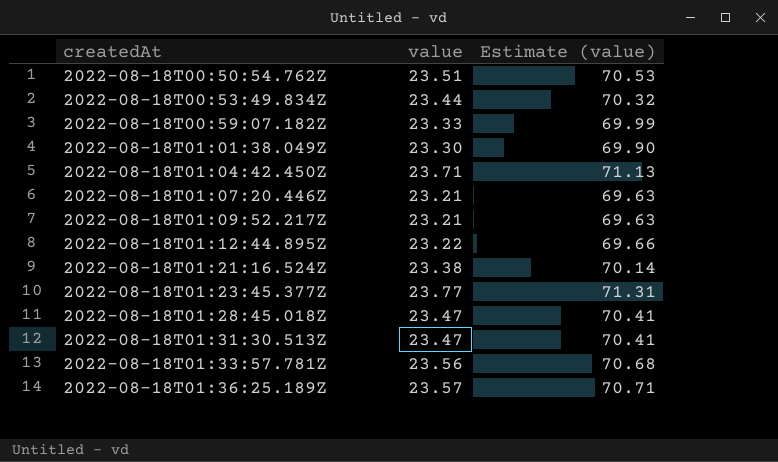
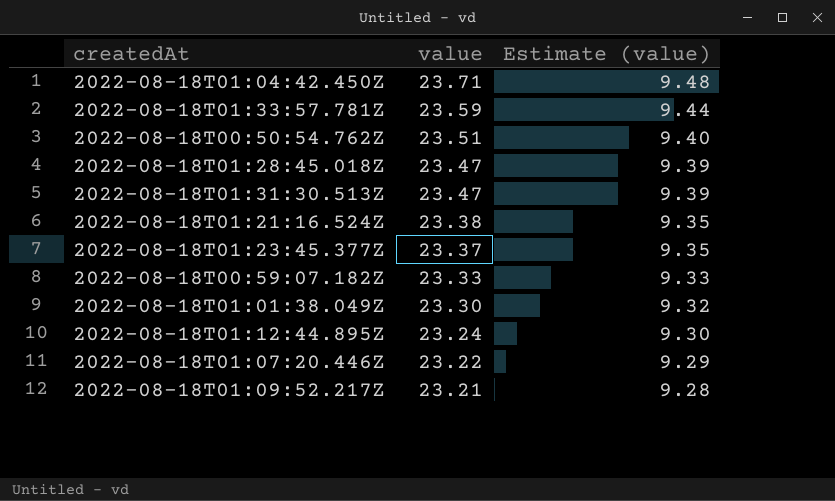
row order: createdAt ascending -> value descending
column Estimate (value) | formula: [value] * 3 -> [value] * 0.4
row 2022-08-18T00:53:49.834Z: 23.44 | 70.32 -> none
row 2022-08-18T01:36:25.189Z: 23.57 | 70.71 -> none
2022-08-18T01:33:57.781Z | value: 23.56 -> 23.59
2022-08-18T01:23:45.377Z | value: 23.77 -> 23.37
2022-08-18T01:12:44.895Z | value: 23.22 -> 23.24
2022-08-18T01:07:20.446Z | value: 23.21 -> 23.22

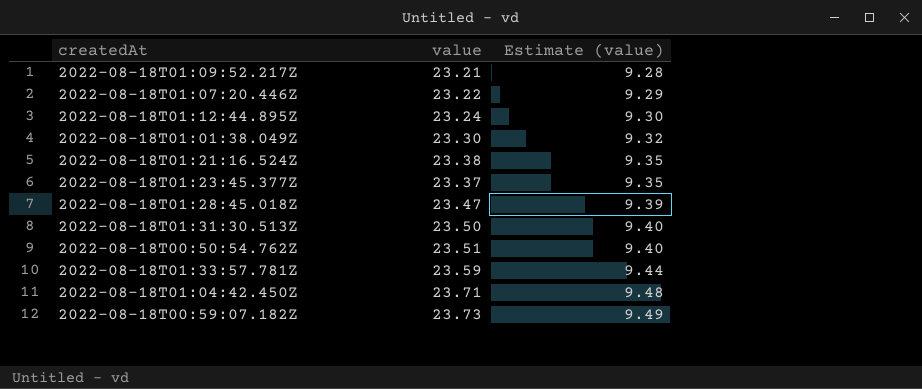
row order: value descending -> Estimate (value) ascending
2022-08-18T01:31:30.513Z | value: 23.47 -> 23.50
2022-08-18T01:31:30.513Z | Estimate (value): 9.39 -> 9.40
2022-08-18T00:59:07.182Z | value: 23.33 -> 23.73
2022-08-18T00:59:07.182Z | Estimate (value): 9.33 -> 9.49

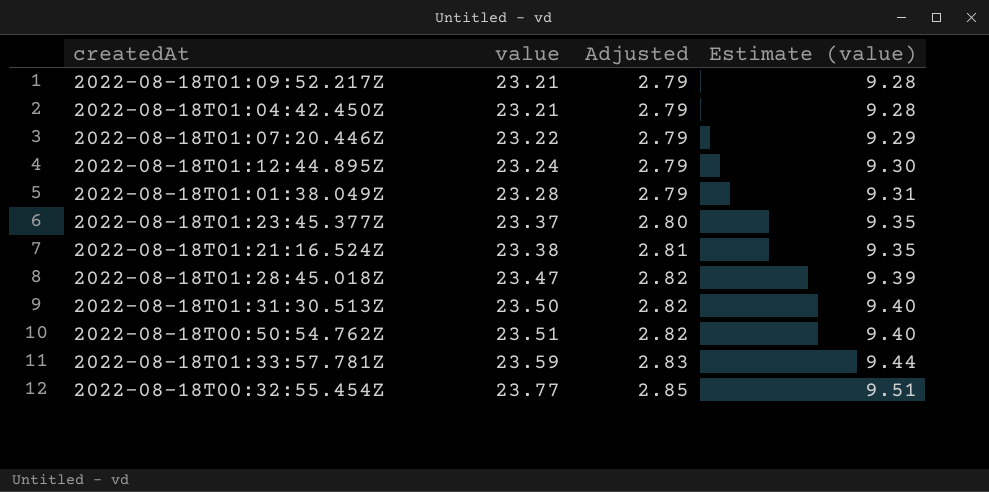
row order: Estimate (value) ascending -> value ascending
column Adjusted | formula: none -> [value] * 0.12
row 2022-08-18T00:59:07.182Z: 23.73 | 9.49 -> none
2022-08-18T01:04:42.450Z | value: 23.71 -> 23.21
2022-08-18T01:04:42.450Z | Estimate (value): 9.48 -> 9.28
2022-08-18T01:01:38.049Z | value: 23.30 -> 23.28
2022-08-18T01:01:38.049Z | Estimate (value): 9.32 -> 9.31
row 2022-08-18T00:32:55.454Z: none -> 23.77 | 2.85 | 9.51

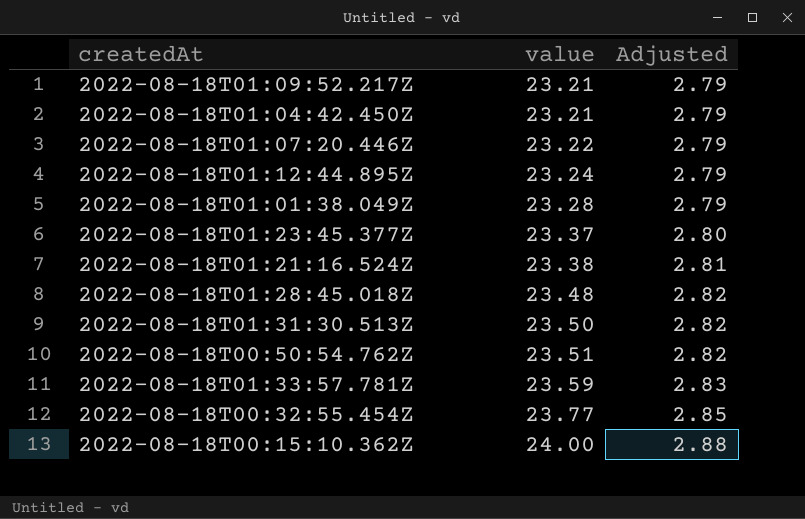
column Estimate (value) | formula: [value] * 0.4 -> none
2022-08-18T01:28:45.018Z | value: 23.47 -> 23.48
row 2022-08-18T00:15:10.362Z: none -> 24.00 | 2.88

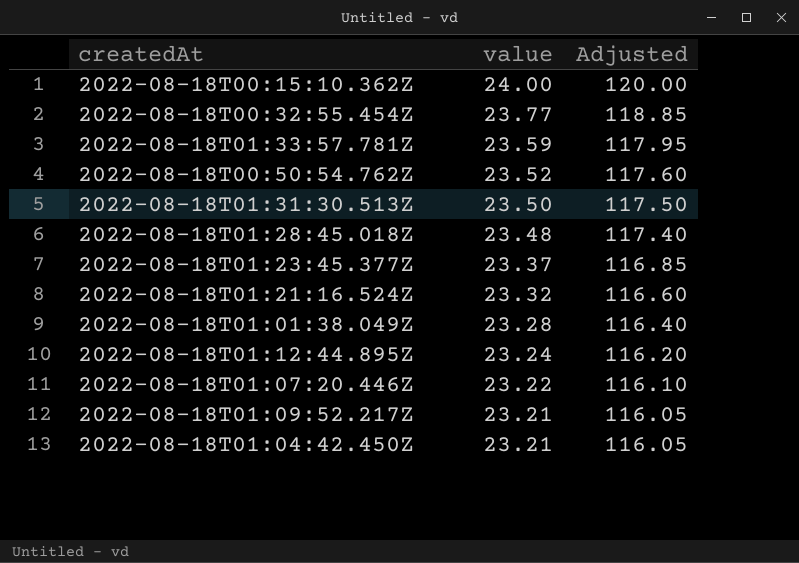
row order: value ascending -> value descending
column Adjusted | formula: [value] * 0.12 -> [value] * 5
2022-08-18T00:50:54.762Z | value: 23.51 -> 23.52
2022-08-18T01:21:16.524Z | value: 23.38 -> 23.32

